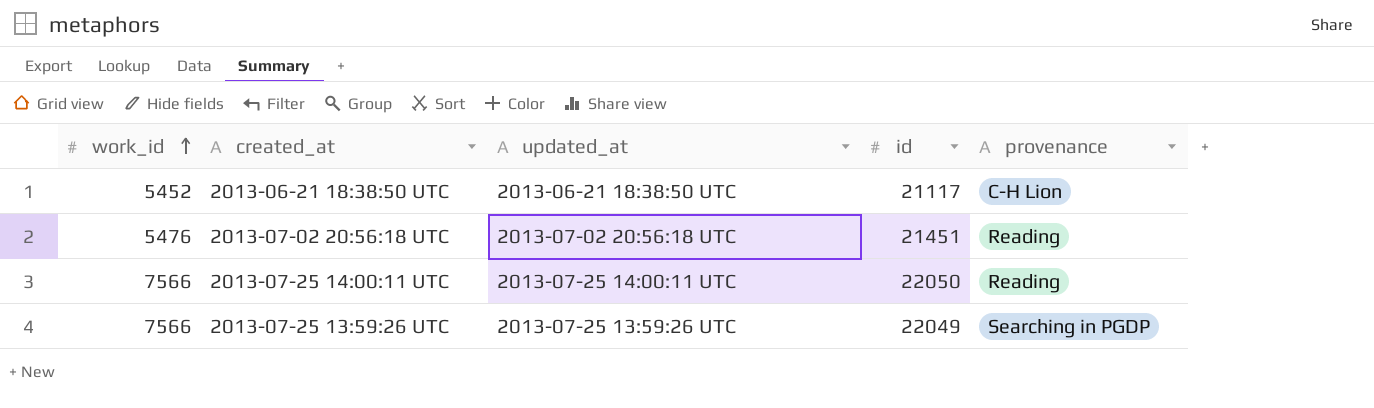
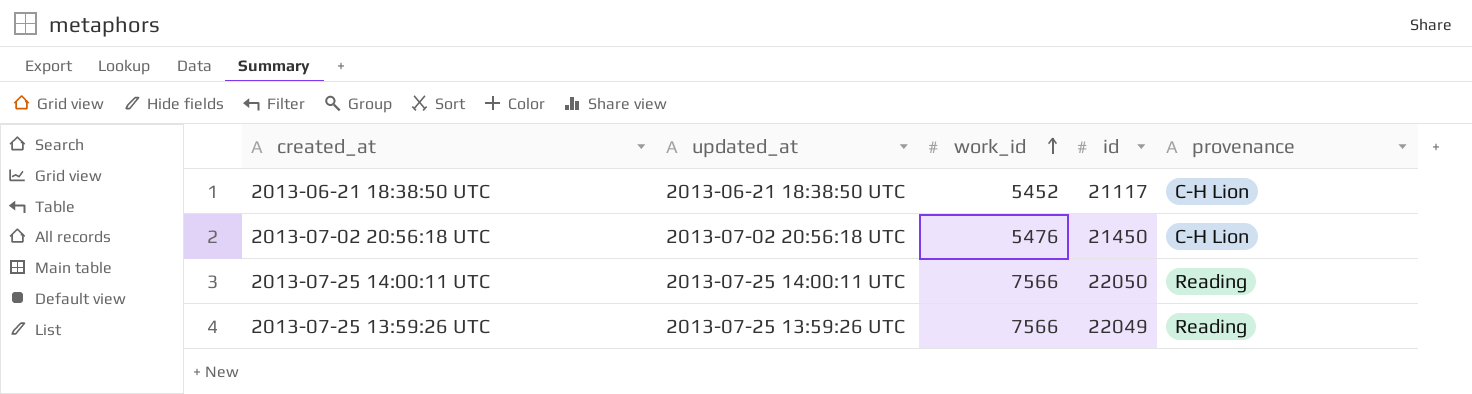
column work_id | position: 1 -> 3
2013-07-02 20:56:18 UTC | id: 21451 -> 21450
2013-07-02 20:56:18 UTC | provenance: Reading -> C-H Lion
2013-07-25 13:59:26 UTC | provenance: Searching in PGDP -> Reading

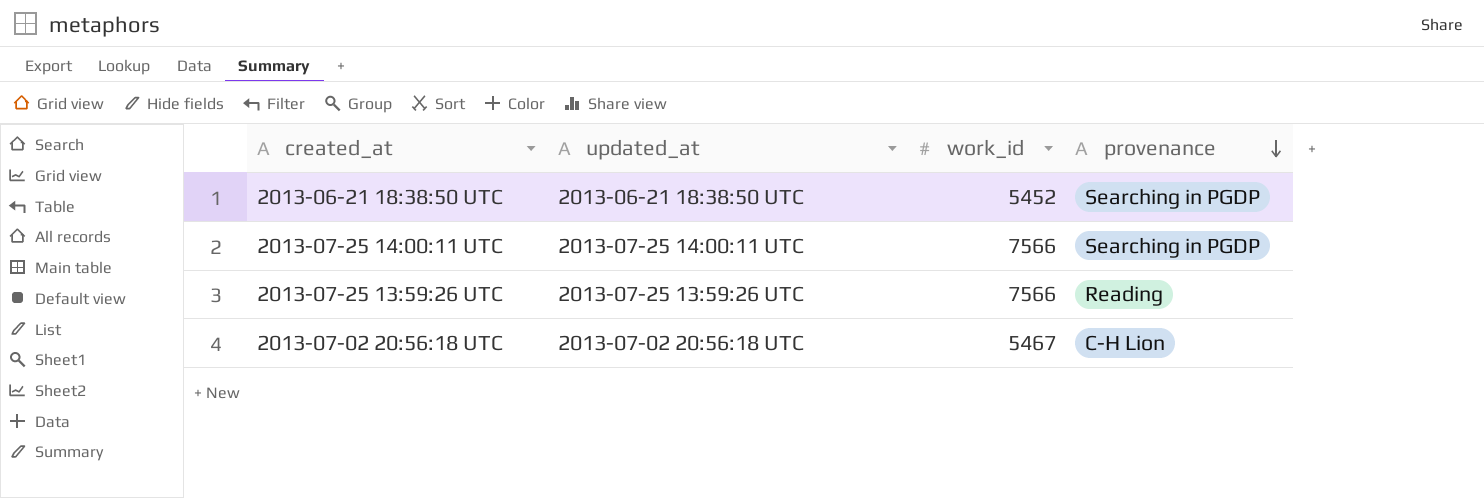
row order: work_id ascending -> provenance descending
column id | position: 4 -> none
2013-06-21 18:38:50 UTC | provenance: C-H Lion -> Searching in PGDP
2013-07-25 14:00:11 UTC | provenance: Reading -> Searching in PGDP
2013-07-02 20:56:18 UTC | work_id: 5476 -> 5467

